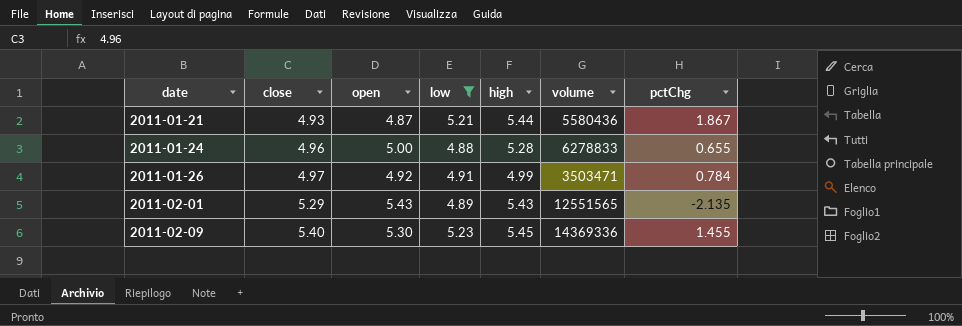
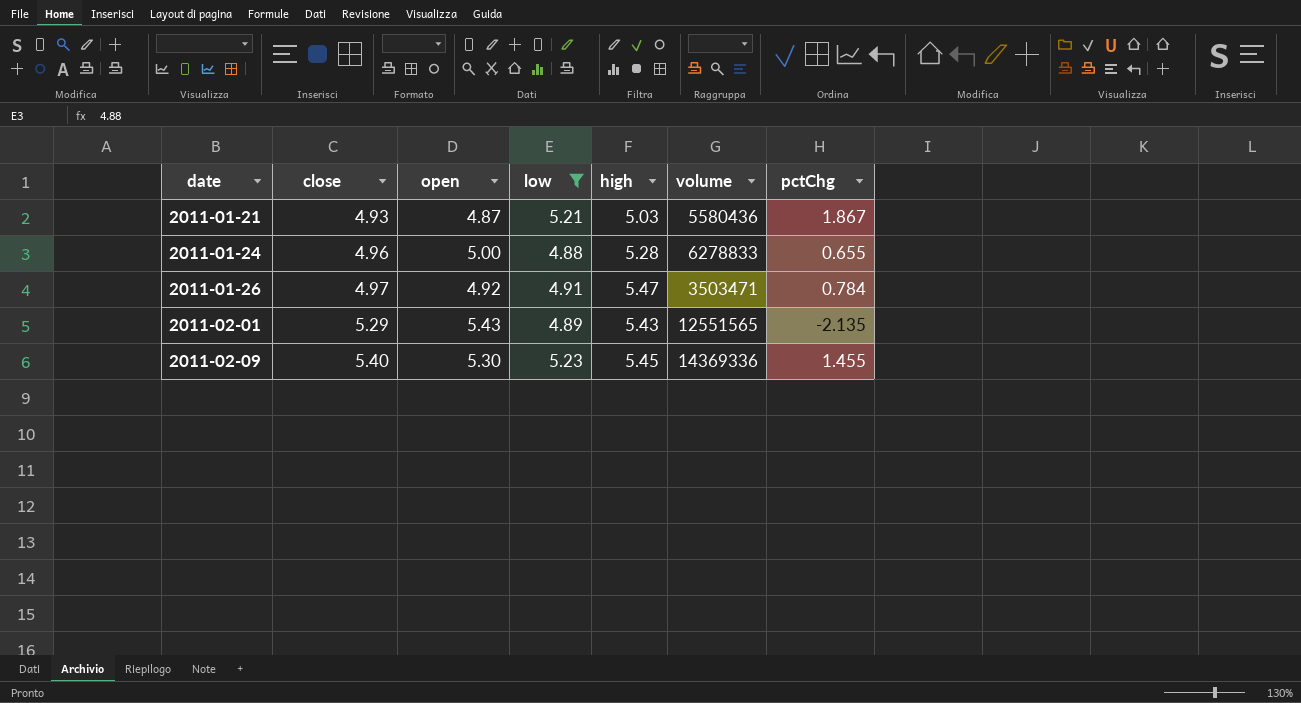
2011-01-21 | high: 5.44 -> 5.03
2011-01-26 | high: 4.99 -> 5.47

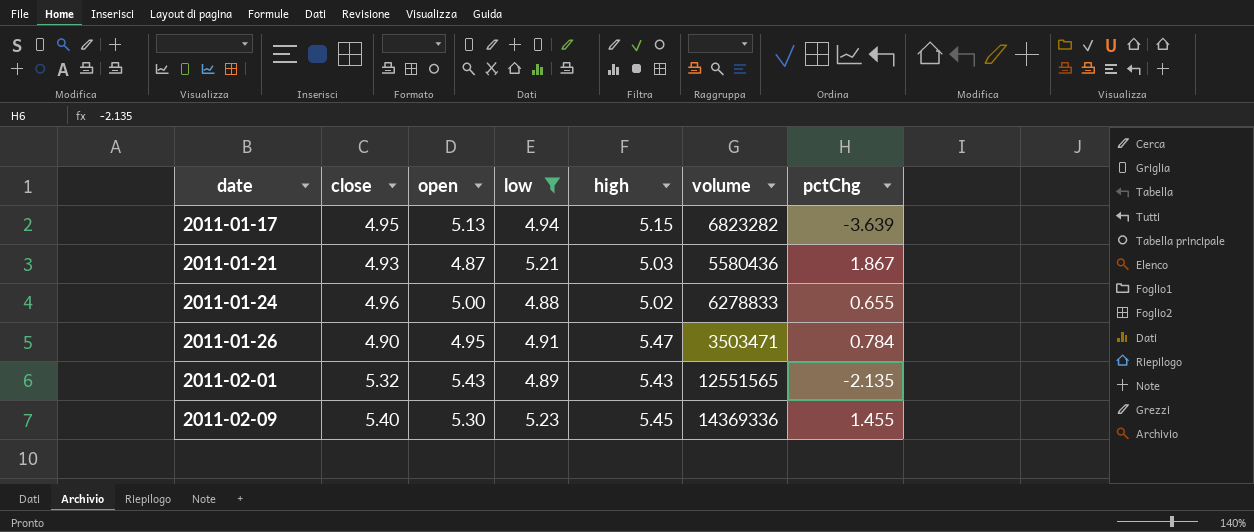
row 2011-01-17: none -> 4.95 | 5.13 | 4.94 | 5.15 | 6823282 | -3.639
2011-01-24 | high: 5.28 -> 5.02
2011-01-26 | close: 4.97 -> 4.90
2011-01-26 | open: 4.92 -> 4.95
2011-02-01 | close: 5.29 -> 5.32

